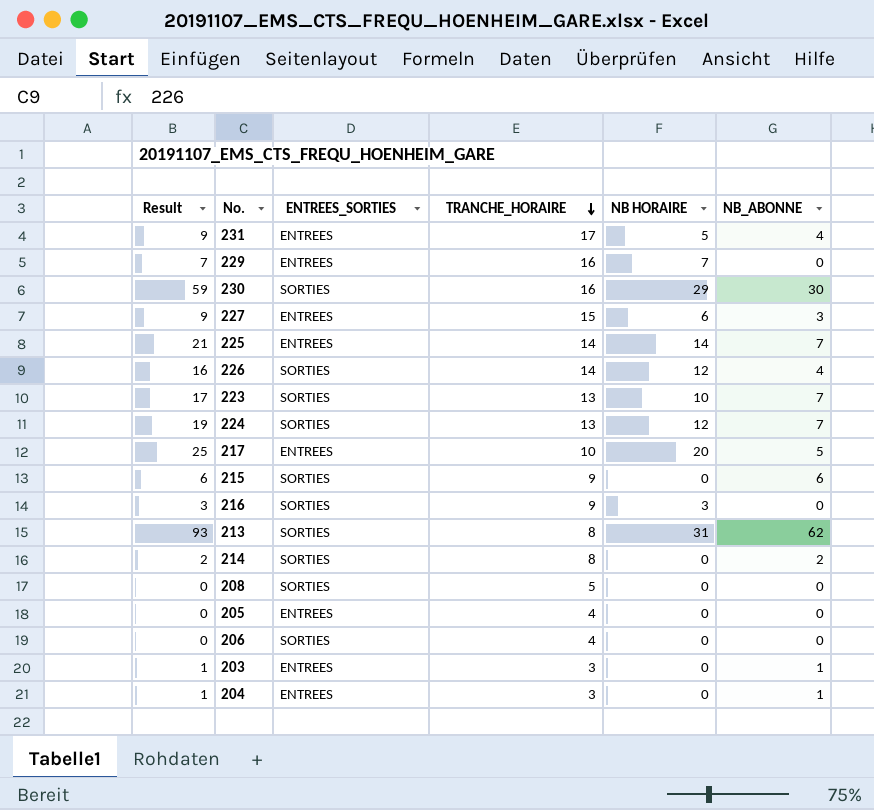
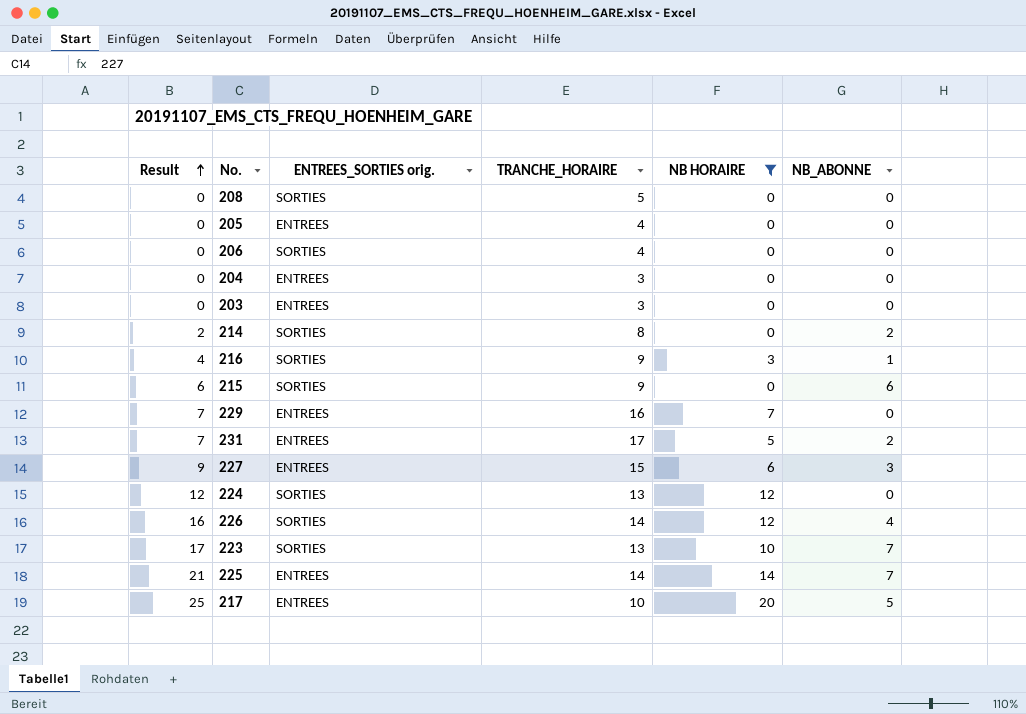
filter: none -> NB HORAIRE <= 20
row order: TRANCHE_HORAIRE descending -> Result ascending
column name: ENTREES_SORTIES -> ENTREES_SORTIES orig.
204 | Result: 1 -> 0
204 | NB_ABONNE: 1 -> 0
203 | Result: 1 -> 0
203 | NB_ABONNE: 1 -> 0
216 | Result: 3 -> 4
216 | NB_ABONNE: 0 -> 1
231 | Result: 9 -> 7
231 | NB_ABONNE: 4 -> 2
224 | Result: 19 -> 12
224 | NB_ABONNE: 7 -> 0

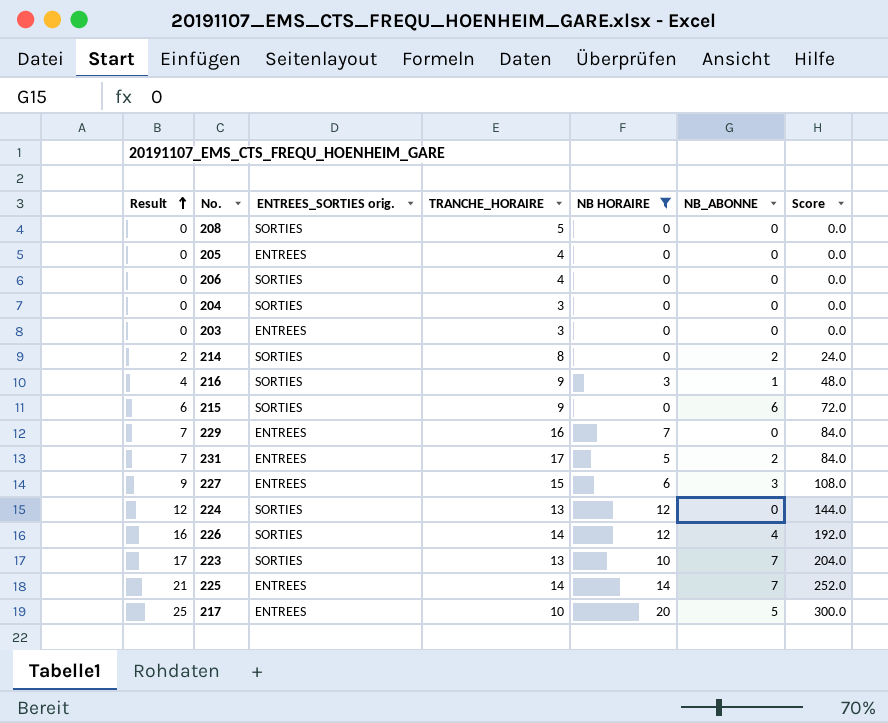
column Score | formula: none -> [Result] * 12
204 | ENTREES_SORTIES orig.: ENTREES -> SORTIES

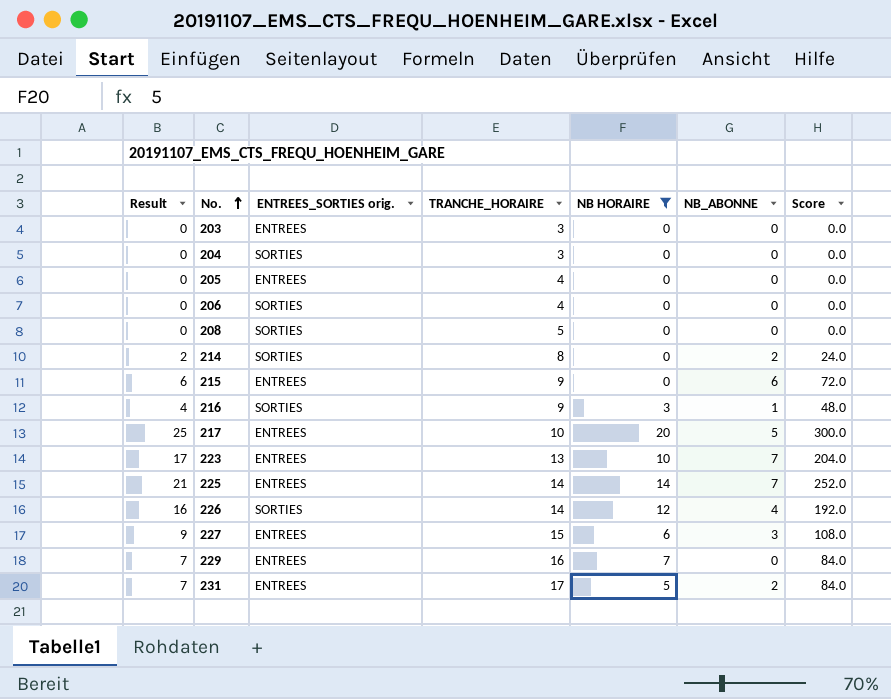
row order: Result ascending -> No. ascending
row 224: 12 | SORTIES | 13 | 12 | 0 | 144.0 -> none
215 | ENTREES_SORTIES orig.: SORTIES -> ENTREES
223 | ENTREES_SORTIES orig.: SORTIES -> ENTREES

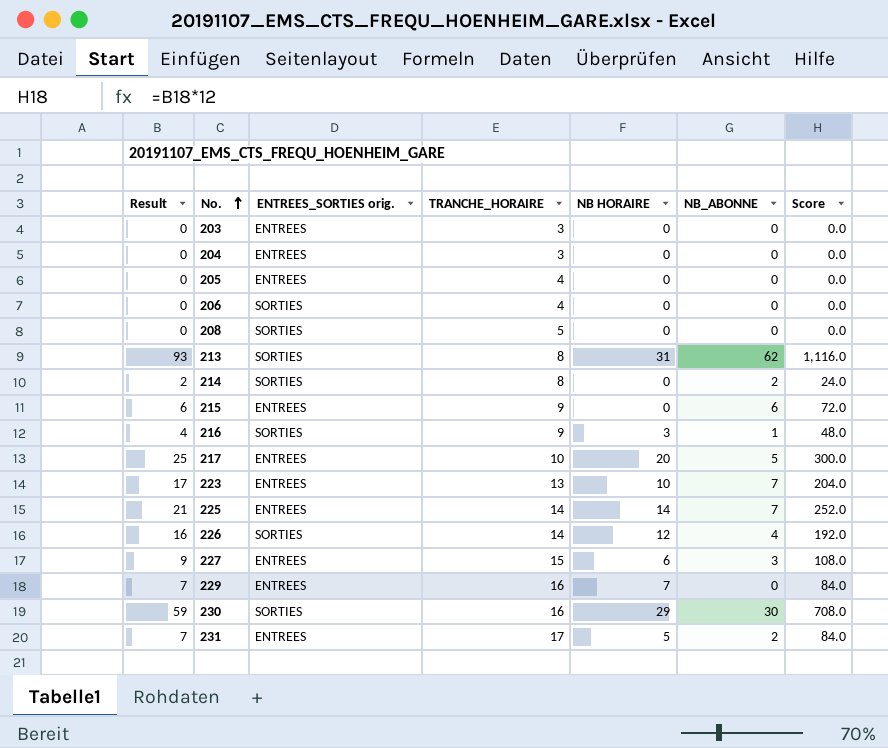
filter: NB HORAIRE <= 20 -> none
204 | ENTREES_SORTIES orig.: SORTIES -> ENTREES

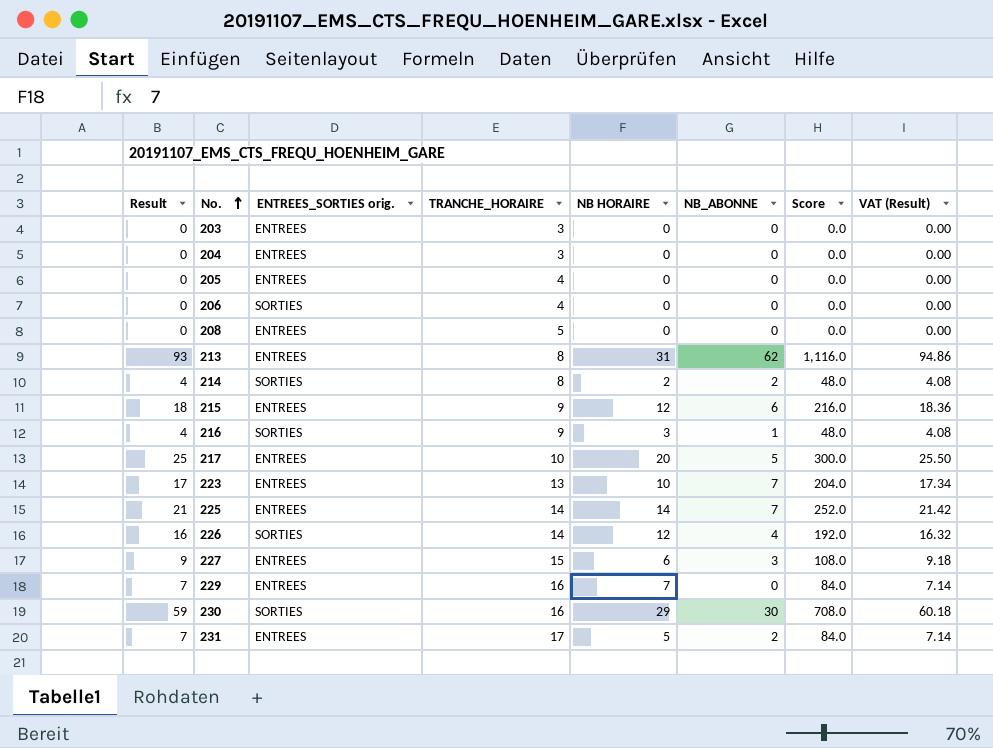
column VAT (Result) | formula: none -> [Result] * 1.02
208 | ENTREES_SORTIES orig.: SORTIES -> ENTREES
213 | ENTREES_SORTIES orig.: SORTIES -> ENTREES
214 | Result: 2 -> 4
214 | NB HORAIRE: 0 -> 2
214 | Score: 24.0 -> 48.0
215 | Result: 6 -> 18
215 | NB HORAIRE: 0 -> 12
215 | Score: 72.0 -> 216.0

